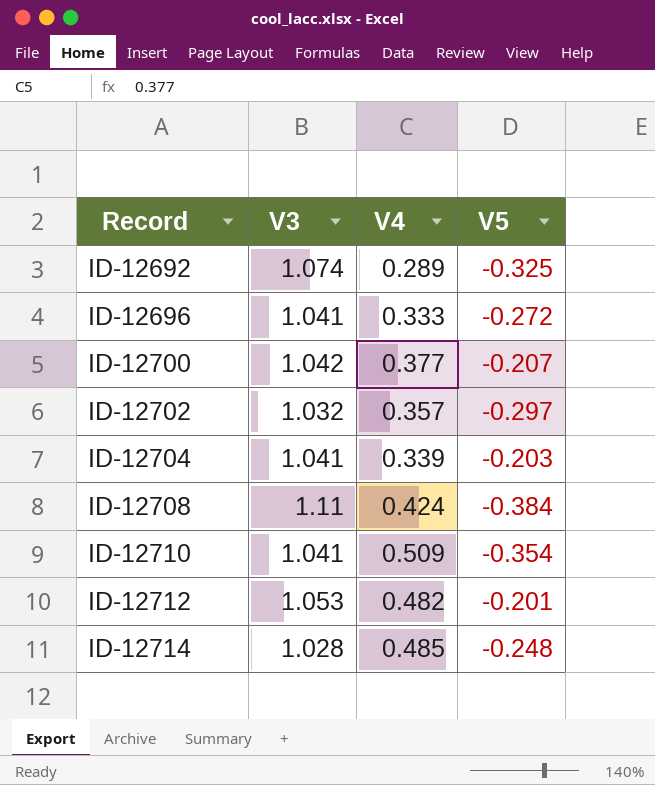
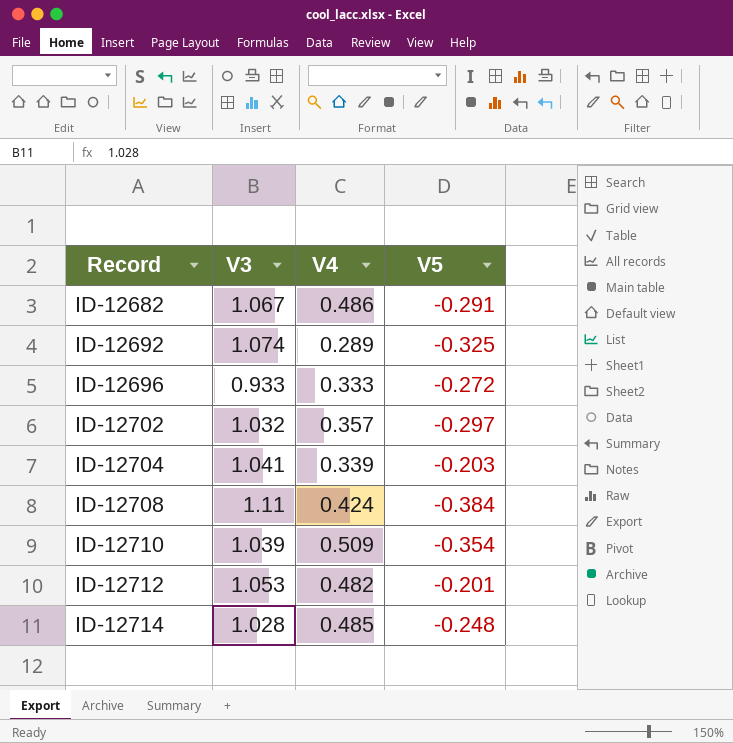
row ID-12700: 1.042 | 0.377 | -0.207 -> none
row ID-12682: none -> 1.067 | 0.486 | -0.291
ID-12696 | V3: 1.041 -> 0.933
ID-12710 | V3: 1.041 -> 1.039

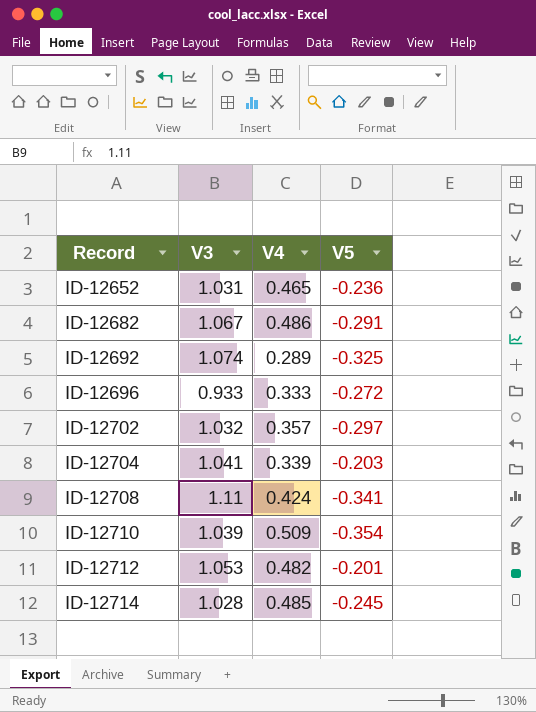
row ID-12652: none -> 1.031 | 0.465 | -0.236
ID-12708 | V5: -0.384 -> -0.341
ID-12714 | V5: -0.248 -> -0.245

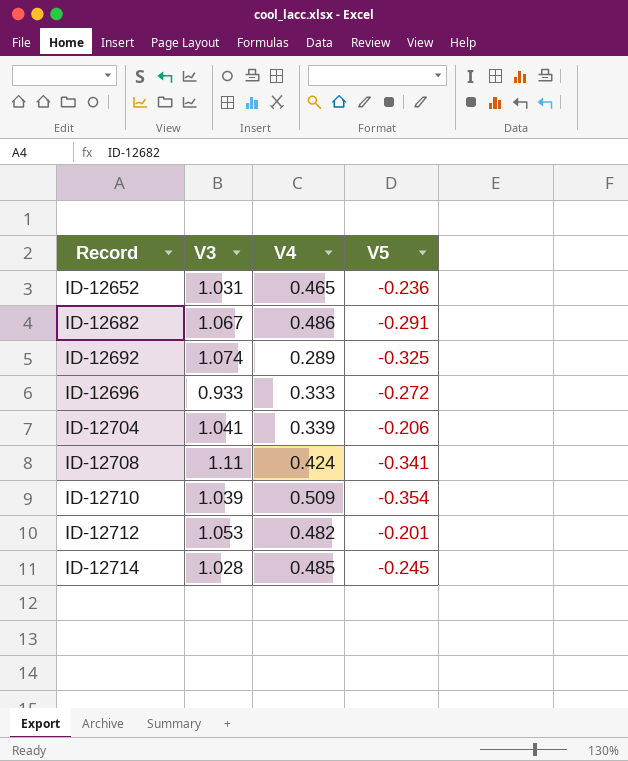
row ID-12702: 1.032 | 0.357 | -0.297 -> none
ID-12704 | V5: -0.203 -> -0.206

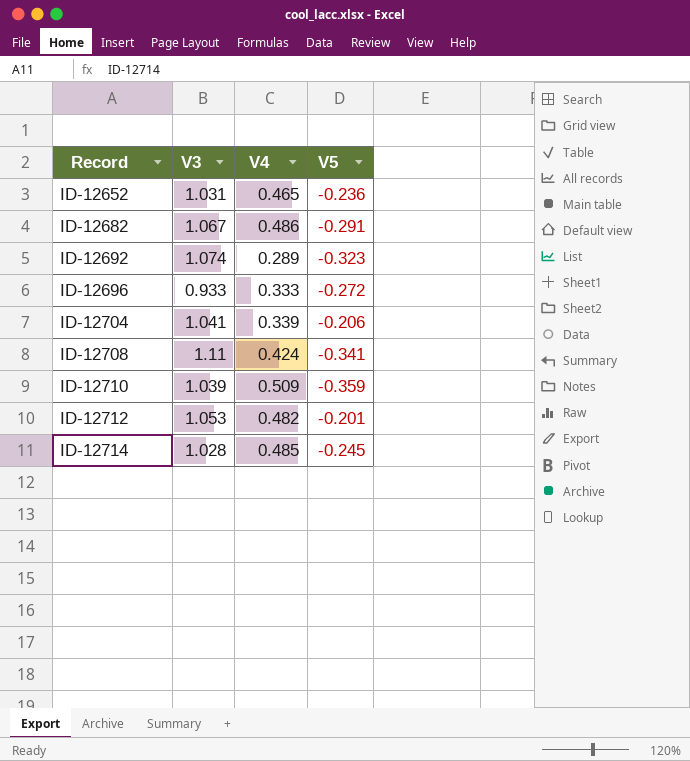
ID-12692 | V5: -0.325 -> -0.323
ID-12710 | V5: -0.354 -> -0.359

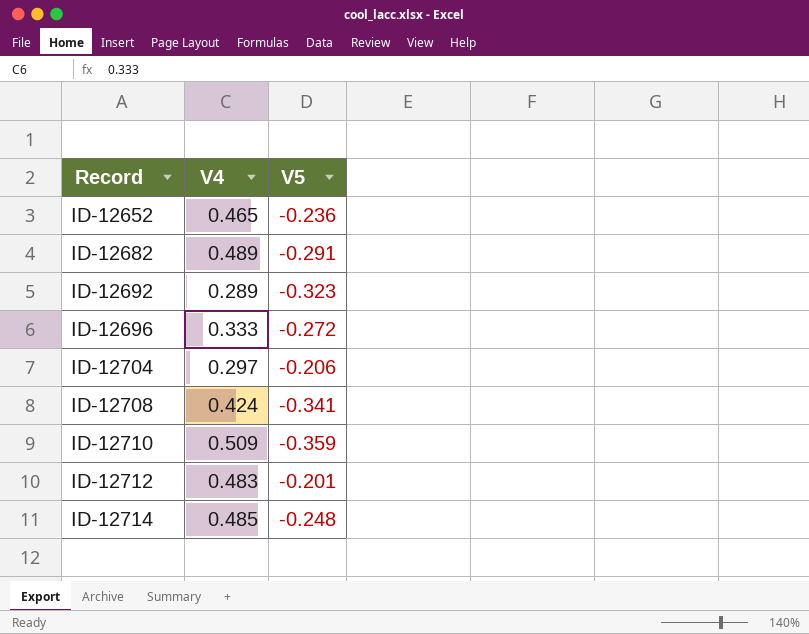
column V3 | position: 2 -> none
ID-12682 | V4: 0.486 -> 0.489
ID-12704 | V4: 0.339 -> 0.297
ID-12712 | V4: 0.482 -> 0.483
ID-12714 | V5: -0.245 -> -0.248

